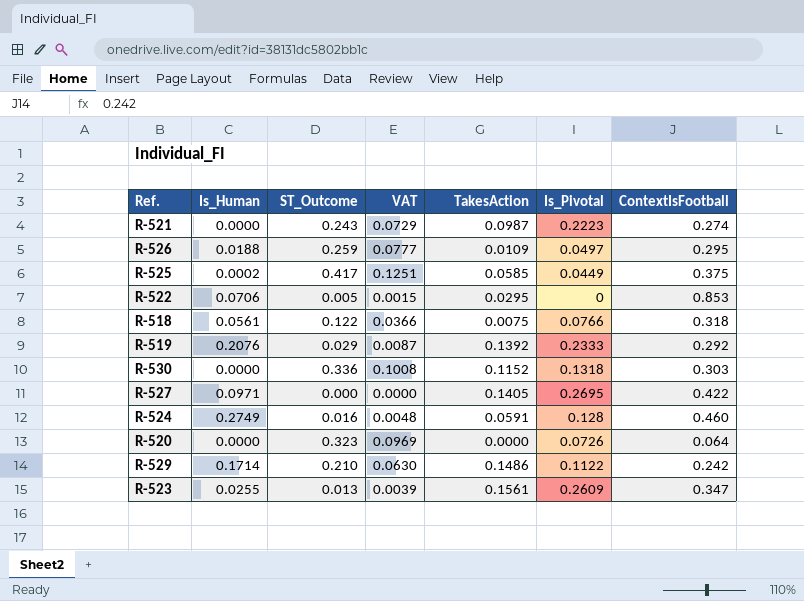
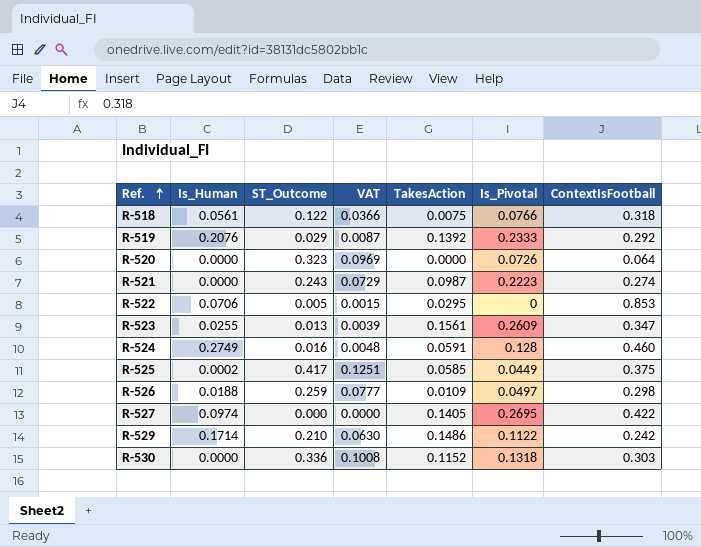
row order: none -> Ref. ascending
R-526 | ContextIsFootball: 0.295 -> 0.298
R-527 | Is_Human: 0.0971 -> 0.0974

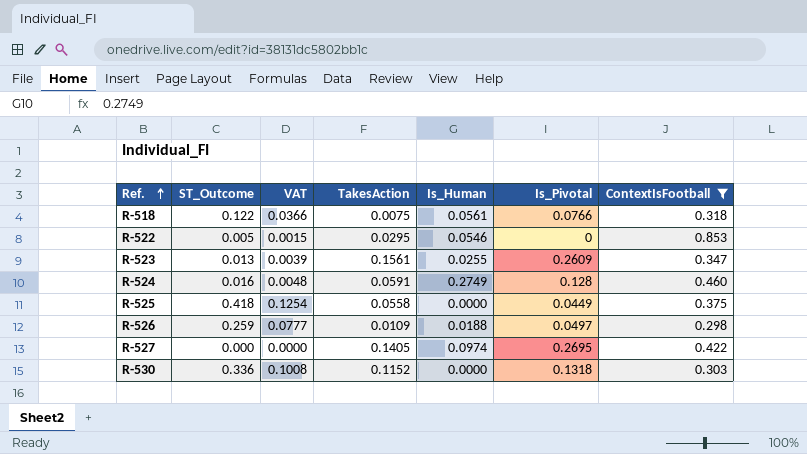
filter: none -> ContextIsFootball >= 0.298
column Is_Human | position: 2 -> 5
R-522 | Is_Human: 0.0706 -> 0.0546
R-525 | ST_Outcome: 0.417 -> 0.418
R-525 | VAT: 0.1251 -> 0.1254
R-525 | TakesAction: 0.0585 -> 0.0558
R-525 | Is_Human: 0.0002 -> 0.0000

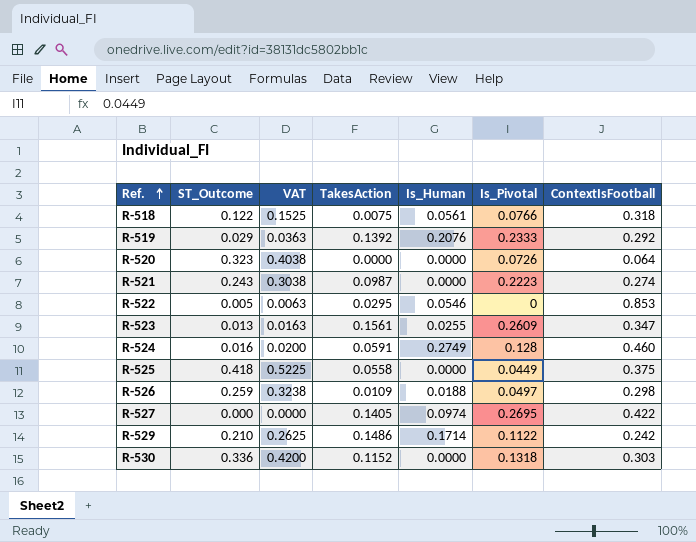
filter: ContextIsFootball >= 0.298 -> none
column VAT | formula: [ST_Outcome] * 0.3 -> [ST_Outcome] * 1.25

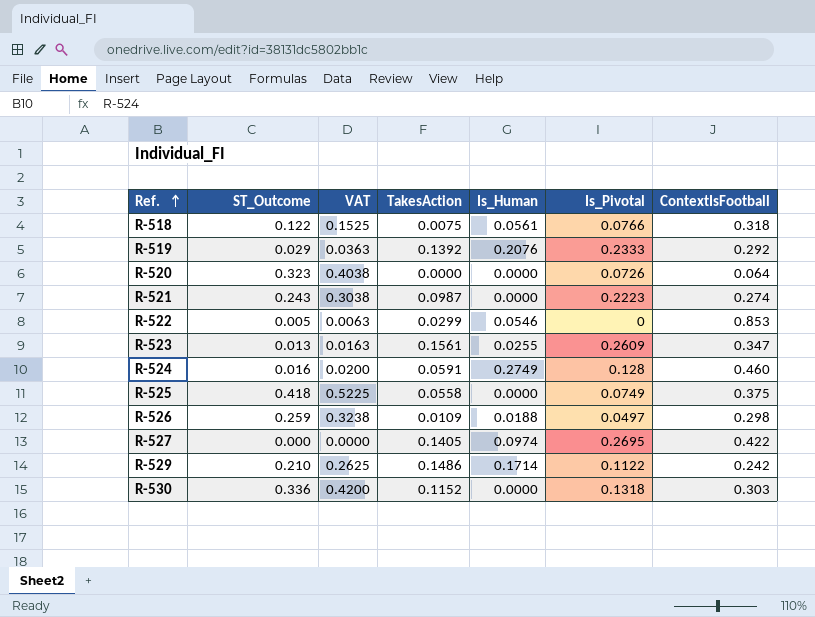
R-522 | TakesAction: 0.0295 -> 0.0299
R-525 | Is_Pivotal: 0.0449 -> 0.0749

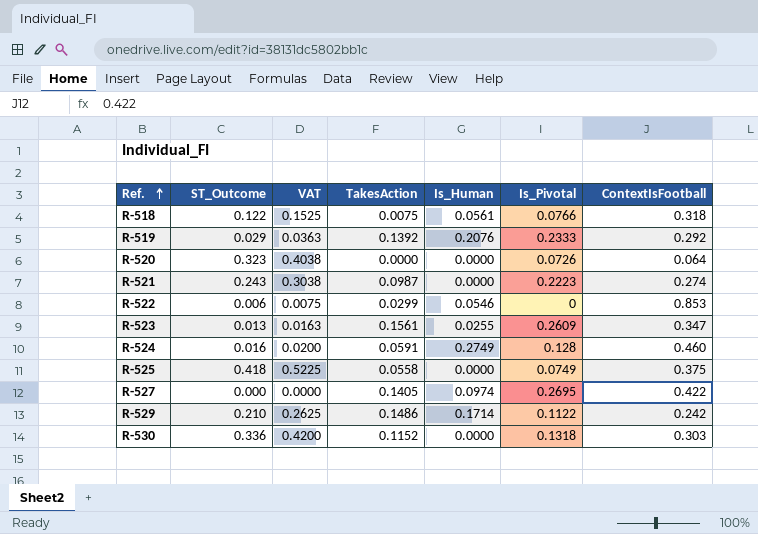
row R-526: 0.259 | 0.3238 | 0.0109 | 0.0188 | 0.0497 | 0.298 -> none
R-522 | ST_Outcome: 0.005 -> 0.006
R-522 | VAT: 0.0063 -> 0.0075

